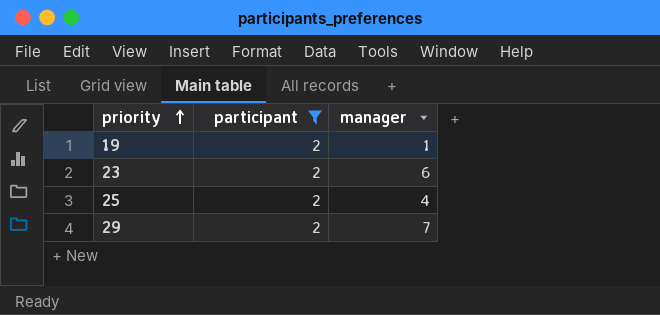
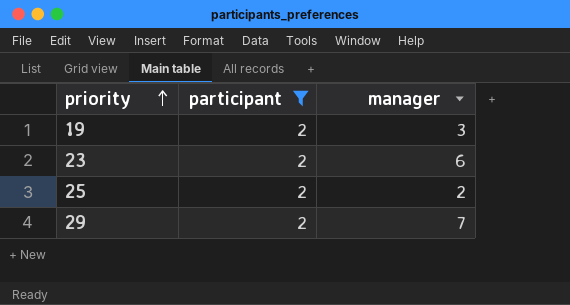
19 | manager: 1 -> 3
25 | manager: 4 -> 2

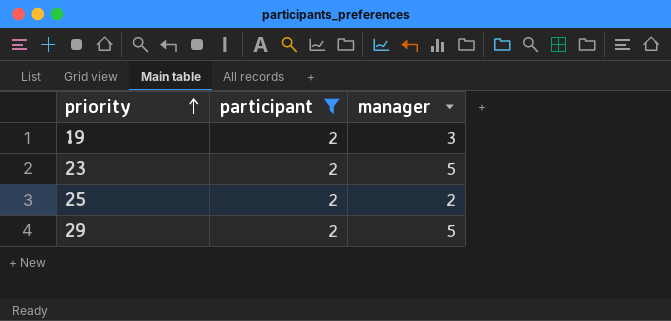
23 | manager: 6 -> 5
29 | manager: 7 -> 5

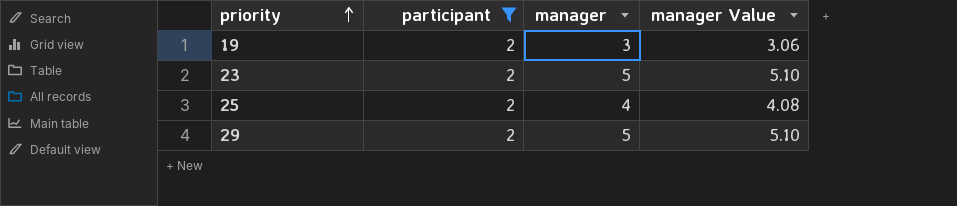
column manager Value | formula: none -> [manager] * 1.02
25 | manager: 2 -> 4

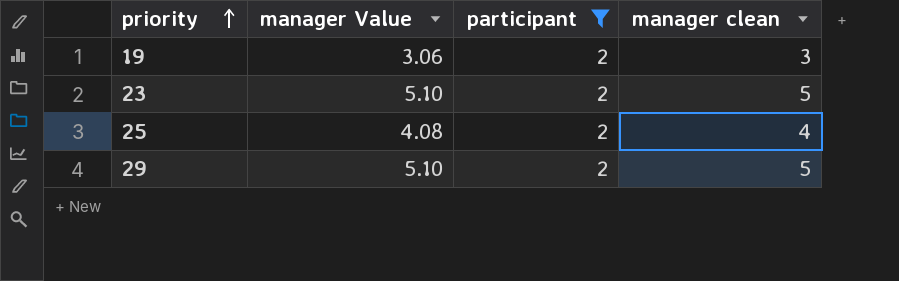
column manager Value | position: 4 -> 2
column name: manager -> manager clean

